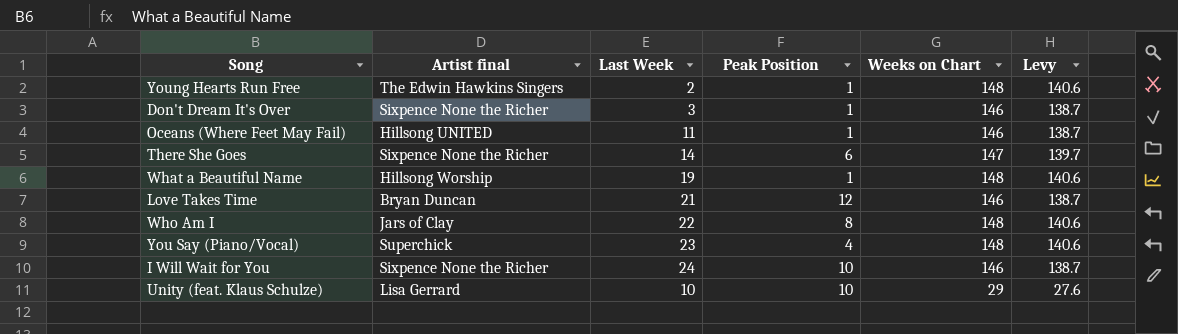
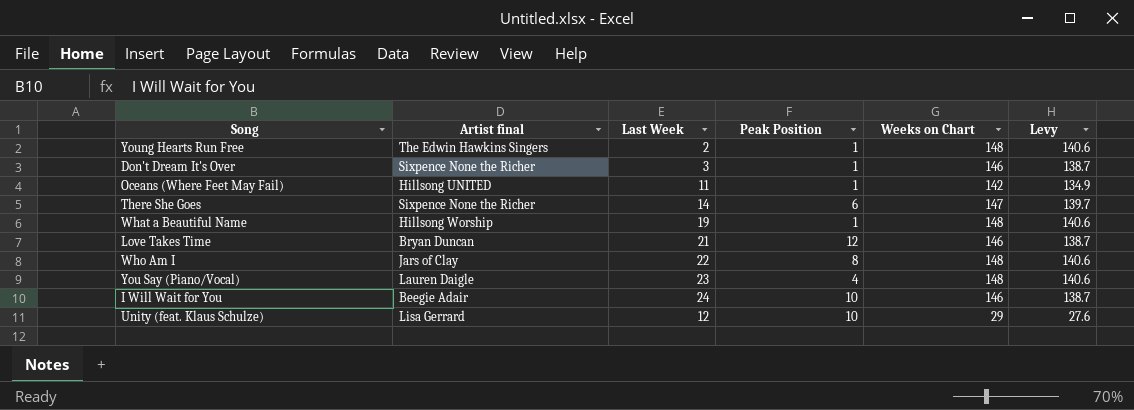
Oceans (Where Feet May Fail) | Weeks on Chart: 146 -> 142
Oceans (Where Feet May Fail) | Levy: 138.7 -> 134.9
You Say (Piano/Vocal) | Artist final: Superchick -> Lauren Daigle
I Will Wait for You | Artist final: Sixpence None the Richer -> Beegie Adair
Unity (feat. Klaus Schulze) | Last Week: 10 -> 12

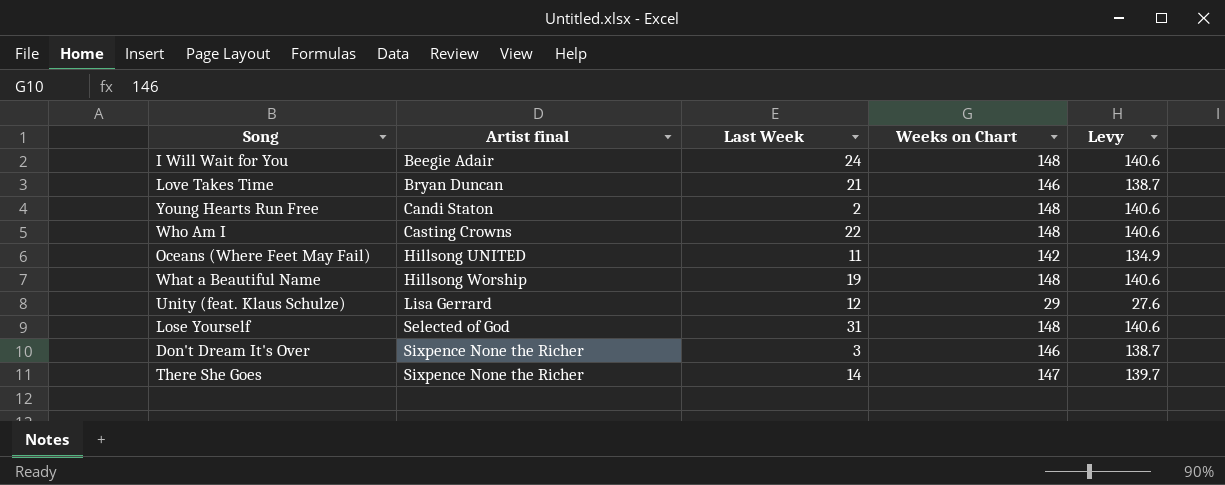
row order: none -> Artist final ascending
column Peak Position | position: 4 -> none
row You Say (Piano/Vocal): Lauren Daigle | 23 | 4 | 148 | 140.6 -> none
I Will Wait for You | Weeks on Chart: 146 -> 148
I Will Wait for You | Levy: 138.7 -> 140.6
Young Hearts Run Free | Artist final: The Edwin Hawkins Singers -> Candi Staton
Who Am I | Artist final: Jars of Clay -> Casting Crowns
row Lose Yourself: none -> Selected of God | 31 | 148 | 140.6

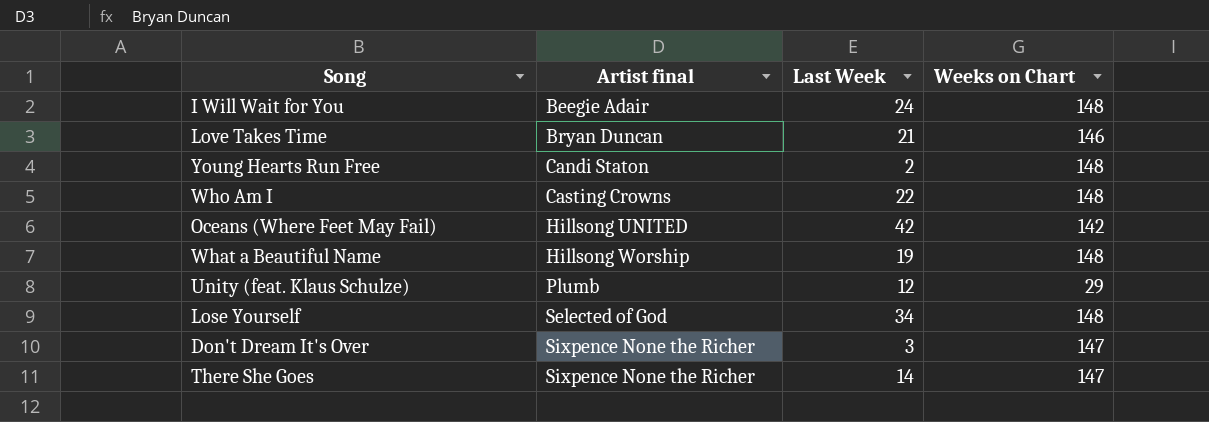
column Levy | formula: [Weeks on Chart] * 0.95 -> none
Oceans (Where Feet May Fail) | Last Week: 11 -> 42
Unity (feat. Klaus Schulze) | Artist final: Lisa Gerrard -> Plumb
Lose Yourself | Last Week: 31 -> 34
Don't Dream It's Over | Weeks on Chart: 146 -> 147

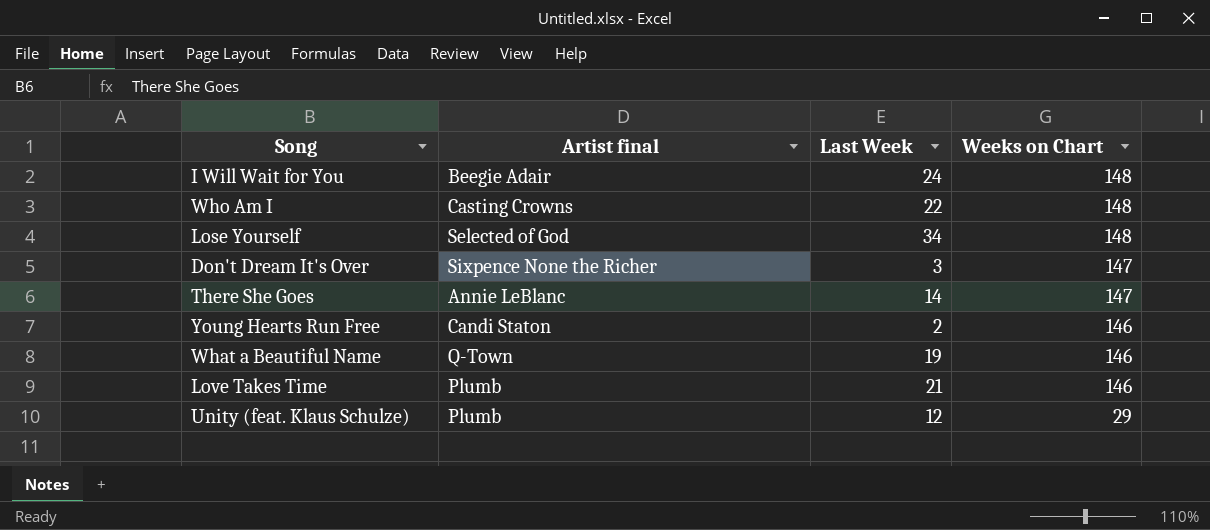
row order: Artist final ascending -> Weeks on Chart descending
row Oceans (Where Feet May Fail): Hillsong UNITED | 42 | 142 -> none
There She Goes | Artist final: Sixpence None the Richer -> Annie LeBlanc
Young Hearts Run Free | Weeks on Chart: 148 -> 146
What a Beautiful Name | Artist final: Hillsong Worship -> Q-Town
What a Beautiful Name | Weeks on Chart: 148 -> 146
Love Takes Time | Artist final: Bryan Duncan -> Plumb

